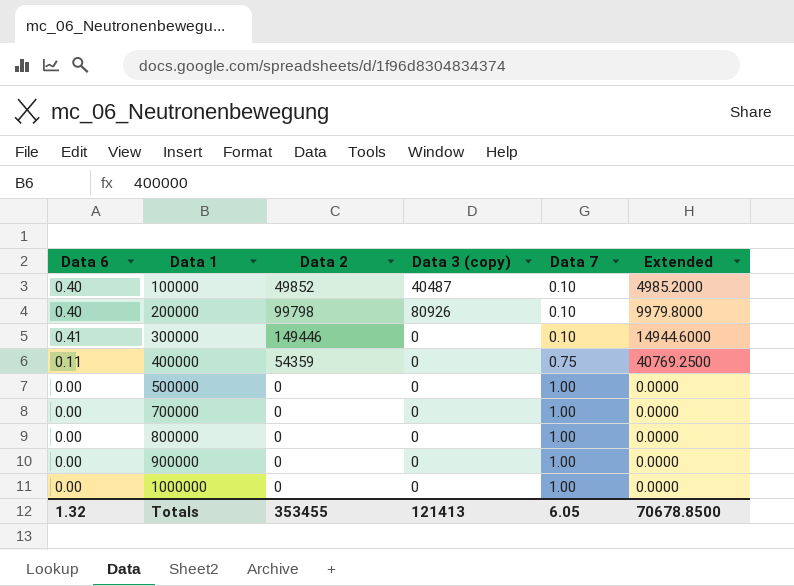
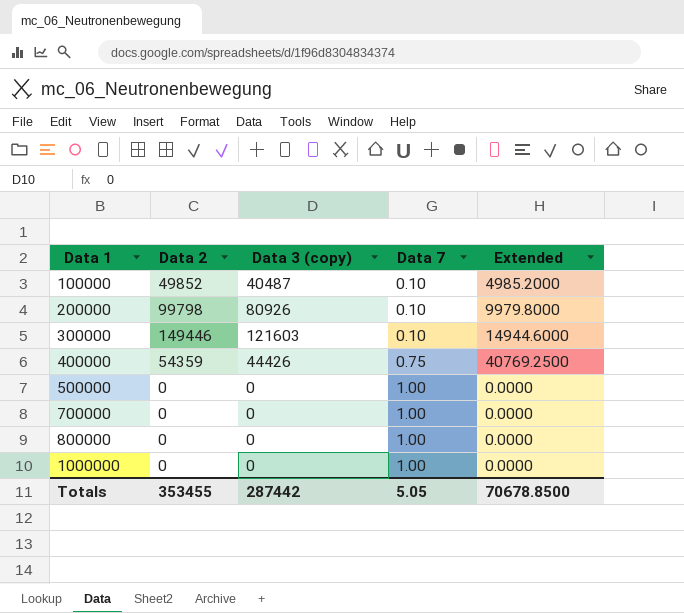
column Data 6 | position: 1 -> none
row 900000: 0.00 | 0 | 0 | 1.00 | 0.0000 -> none
300000 | Data 3 (copy): 0 -> 121603
400000 | Data 3 (copy): 0 -> 44426
Totals | Data 3 (copy): 121413 -> 287442
Totals | Data 7: 6.05 -> 5.05

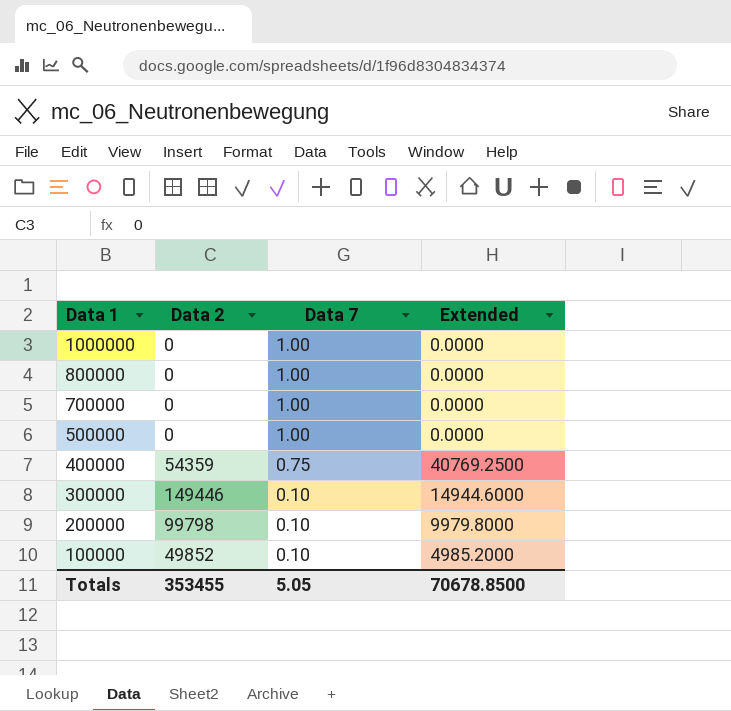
row order: Data 1 ascending -> Data 1 descending
column Data 3 (copy) | position: 3 -> none

